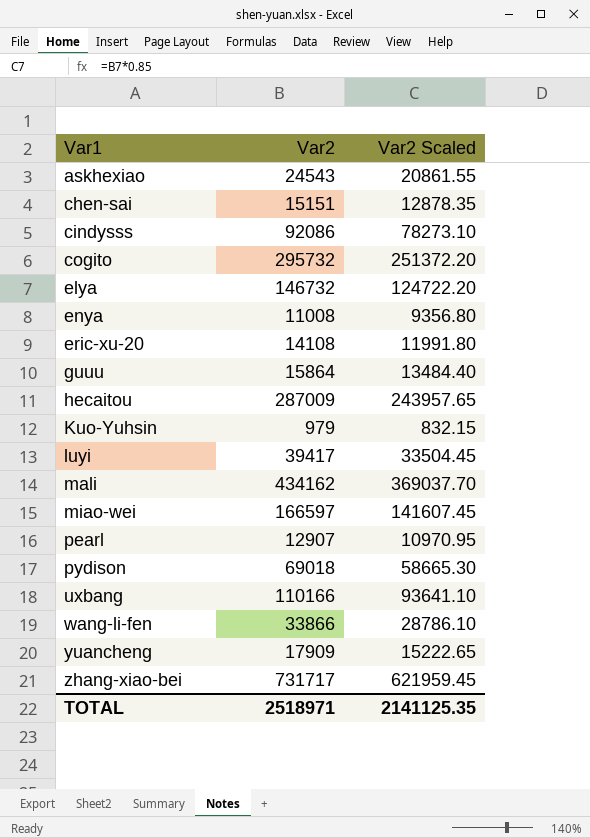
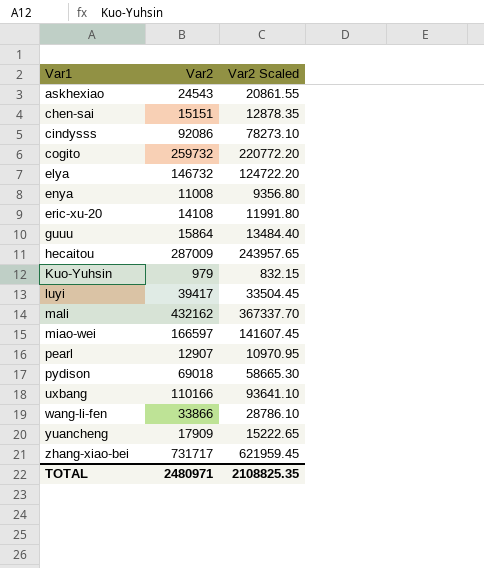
cogito | Var2: 295732 -> 259732
cogito | Var2 Scaled: 251372.20 -> 220772.20
mali | Var2: 434162 -> 432162
mali | Var2 Scaled: 369037.70 -> 367337.70
TOTAL | Var2: 2518971 -> 2480971
TOTAL | Var2 Scaled: 2141125.35 -> 2108825.35

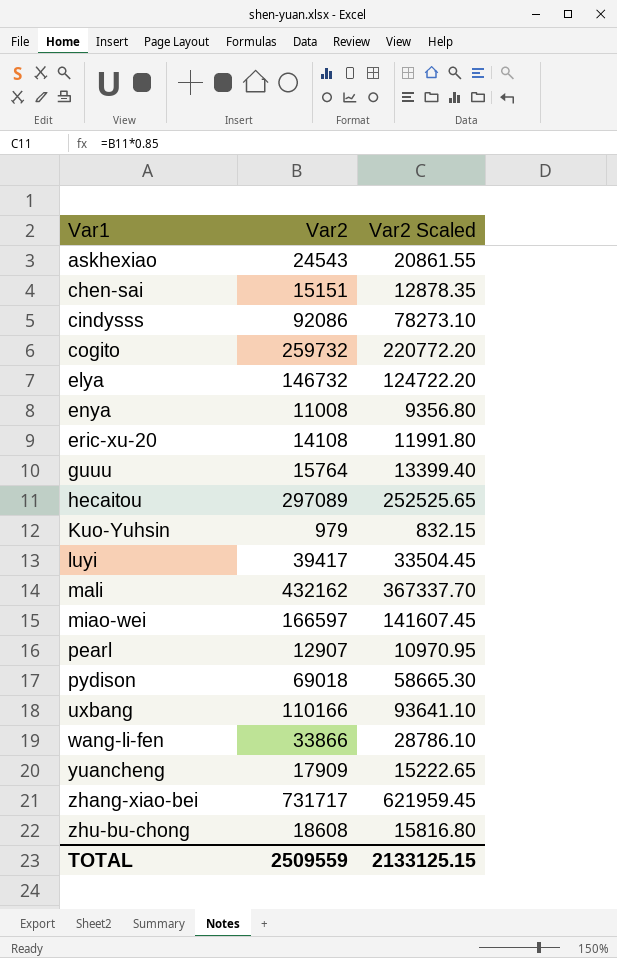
guuu | Var2: 15864 -> 15764
guuu | Var2 Scaled: 13484.40 -> 13399.40
hecaitou | Var2: 287009 -> 297089
hecaitou | Var2 Scaled: 243957.65 -> 252525.65
row zhu-bu-chong: none -> 18608 | 15816.80
TOTAL | Var2: 2480971 -> 2509559
TOTAL | Var2 Scaled: 2108825.35 -> 2133125.15

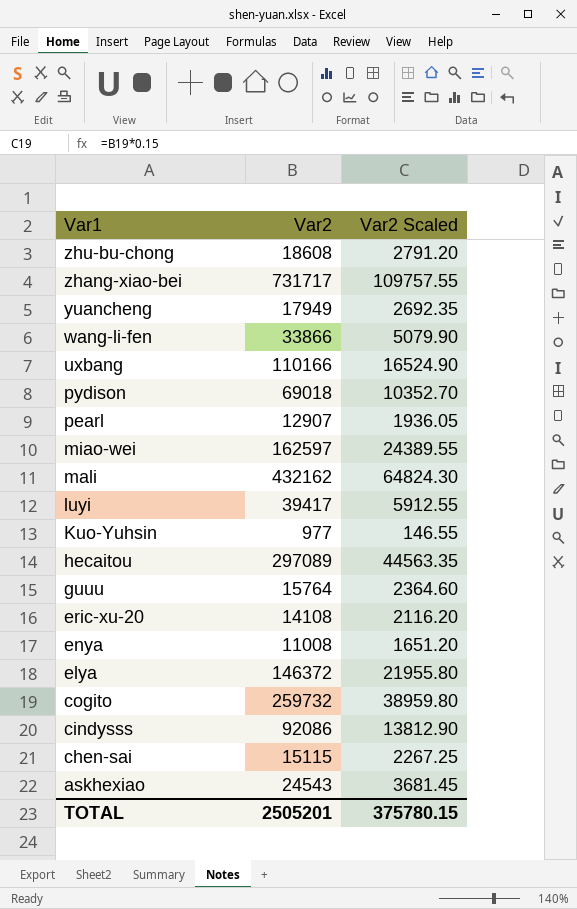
row order: Var1 ascending -> Var1 descending
column Var2 Scaled | formula: [Var2] * 0.85 -> [Var2] * 0.15
yuancheng | Var2: 17909 -> 17949
miao-wei | Var2: 166597 -> 162597
Kuo-Yuhsin | Var2: 979 -> 977
elya | Var2: 146732 -> 146372
chen-sai | Var2: 15151 -> 15115
TOTAL | Var2: 2509559 -> 2505201
TOTAL | Var2 Scaled: 2133125.15 -> 375780.15

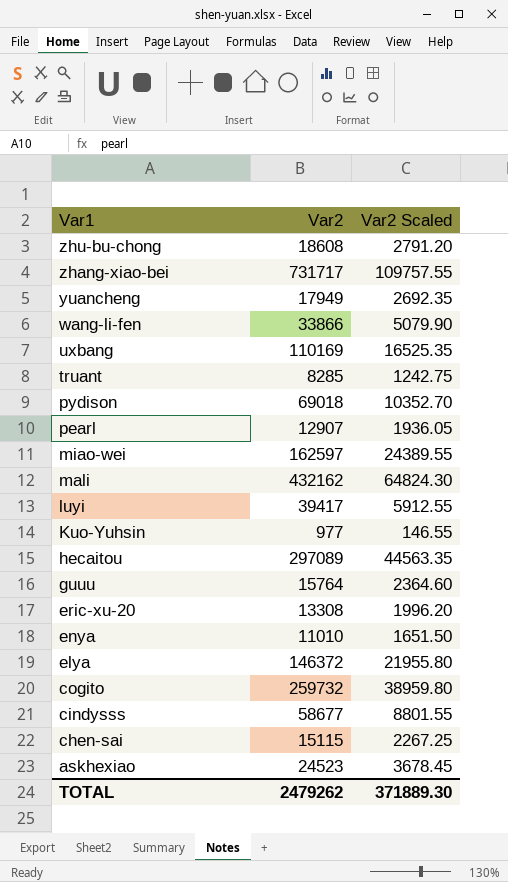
uxbang | Var2: 110166 -> 110169
uxbang | Var2 Scaled: 16524.90 -> 16525.35
row truant: none -> 8285 | 1242.75
eric-xu-20 | Var2: 14108 -> 13308
eric-xu-20 | Var2 Scaled: 2116.20 -> 1996.20
enya | Var2: 11008 -> 11010
enya | Var2 Scaled: 1651.20 -> 1651.50
cindysss | Var2: 92086 -> 58677
cindysss | Var2 Scaled: 13812.90 -> 8801.55
askhexiao | Var2: 24543 -> 24523
askhexiao | Var2 Scaled: 3681.45 -> 3678.45
TOTAL | Var2: 2505201 -> 2479262
TOTAL | Var2 Scaled: 375780.15 -> 371889.30

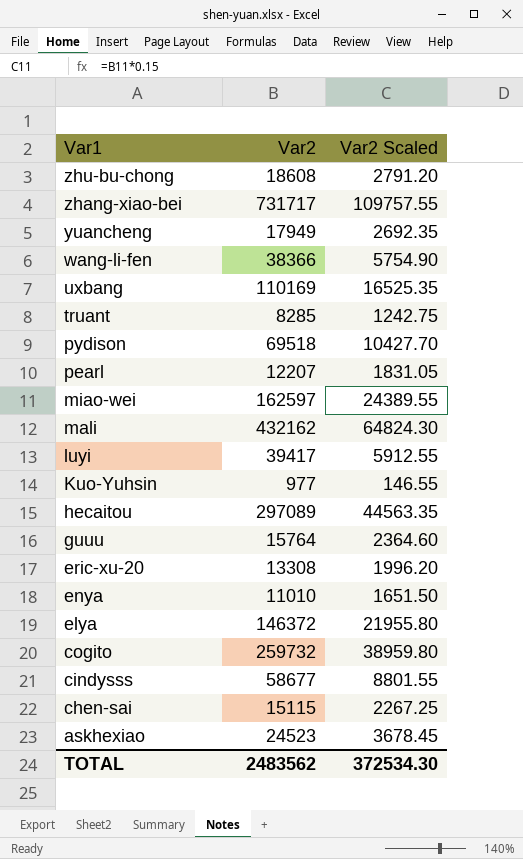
wang-li-fen | Var2: 33866 -> 38366
wang-li-fen | Var2 Scaled: 5079.90 -> 5754.90
pydison | Var2: 69018 -> 69518
pydison | Var2 Scaled: 10352.70 -> 10427.70
pearl | Var2: 12907 -> 12207
pearl | Var2 Scaled: 1936.05 -> 1831.05
TOTAL | Var2: 2479262 -> 2483562
TOTAL | Var2 Scaled: 371889.30 -> 372534.30

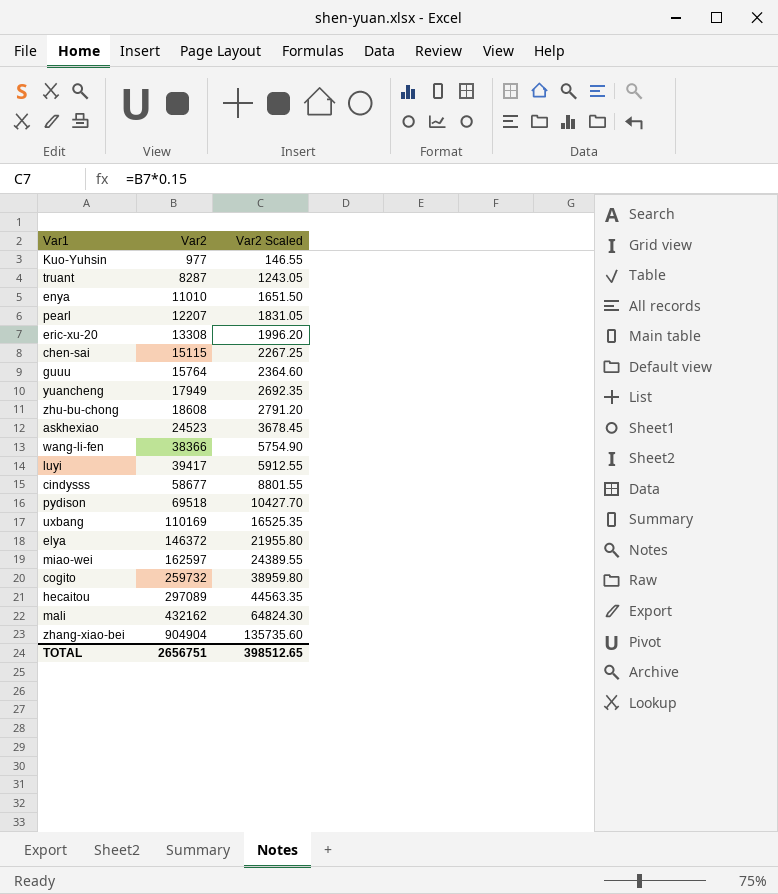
row order: Var1 descending -> Var2 ascending
truant | Var2: 8285 -> 8287
truant | Var2 Scaled: 1242.75 -> 1243.05
zhang-xiao-bei | Var2: 731717 -> 904904
zhang-xiao-bei | Var2 Scaled: 109757.55 -> 135735.60
TOTAL | Var2: 2483562 -> 2656751
TOTAL | Var2 Scaled: 372534.30 -> 398512.65

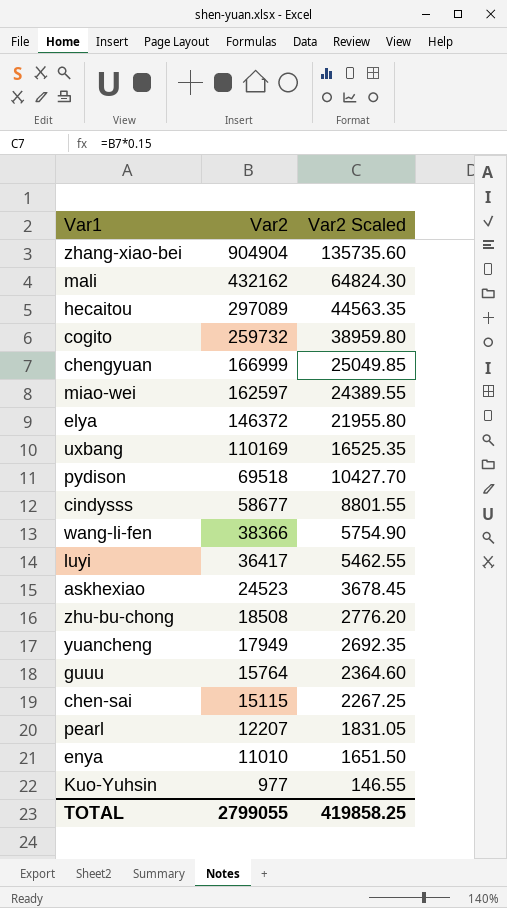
row order: Var2 ascending -> Var2 descending
row truant: 8287 | 1243.05 -> none
row eric-xu-20: 13308 | 1996.20 -> none
row chengyuan: none -> 166999 | 25049.85
luyi | Var2: 39417 -> 36417
luyi | Var2 Scaled: 5912.55 -> 5462.55
zhu-bu-chong | Var2: 18608 -> 18508
zhu-bu-chong | Var2 Scaled: 2791.20 -> 2776.20
TOTAL | Var2: 2656751 -> 2799055
TOTAL | Var2 Scaled: 398512.65 -> 419858.25

